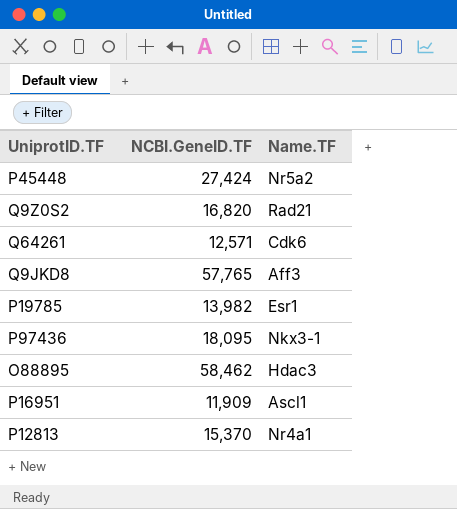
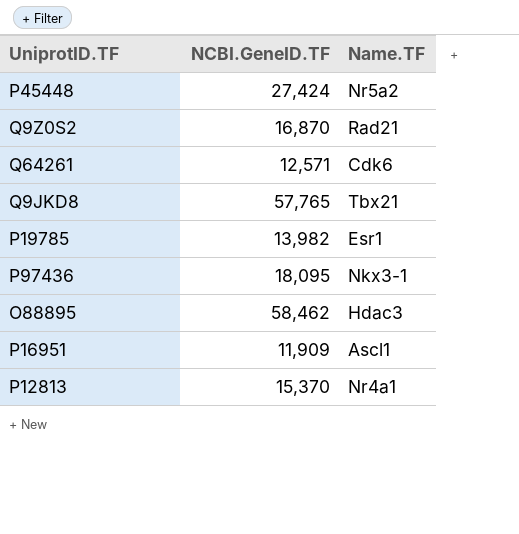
Q9Z0S2 | NCBI.GeneID.TF: 16,820 -> 16,870
Q9JKD8 | Name.TF: Aff3 -> Tbx21

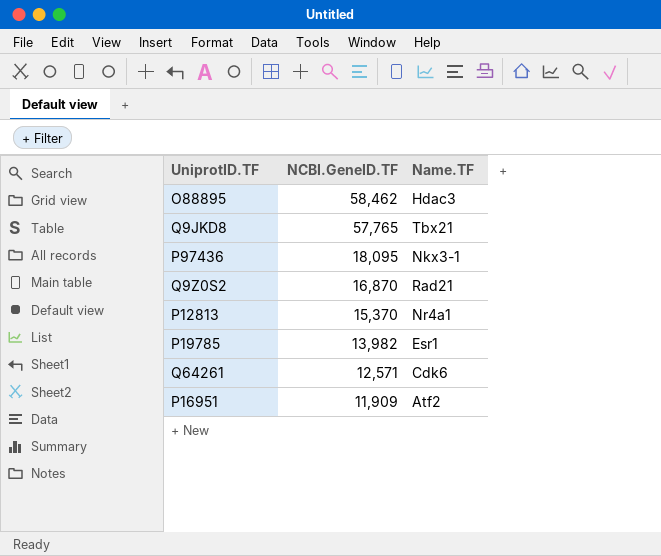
row order: none -> NCBI.GeneID.TF descending
row P45448: 27,424 | Nr5a2 -> none
P16951 | Name.TF: Ascl1 -> Atf2

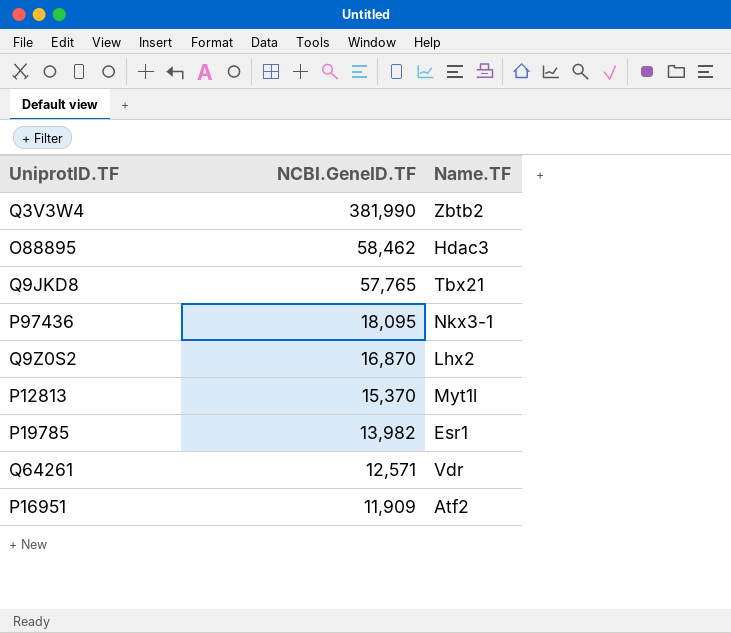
row Q3V3W4: none -> 381,990 | Zbtb2
Q9Z0S2 | Name.TF: Rad21 -> Lhx2
P12813 | Name.TF: Nr4a1 -> Myt1l
Q64261 | Name.TF: Cdk6 -> Vdr

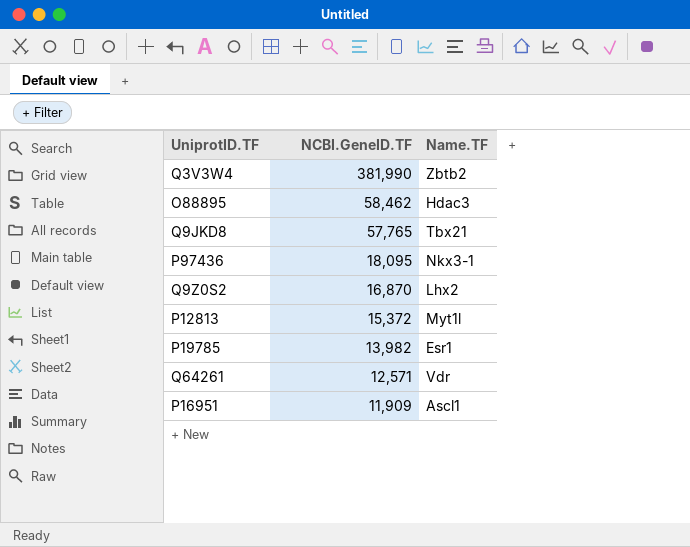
P12813 | NCBI.GeneID.TF: 15,370 -> 15,372
P16951 | Name.TF: Atf2 -> Ascl1

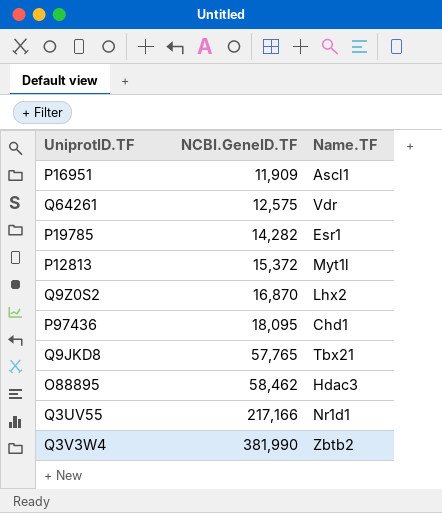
row order: NCBI.GeneID.TF descending -> NCBI.GeneID.TF ascending
Q64261 | NCBI.GeneID.TF: 12,571 -> 12,575
P19785 | NCBI.GeneID.TF: 13,982 -> 14,282
P97436 | Name.TF: Nkx3-1 -> Chd1
row Q3UV55: none -> 217,166 | Nr1d1

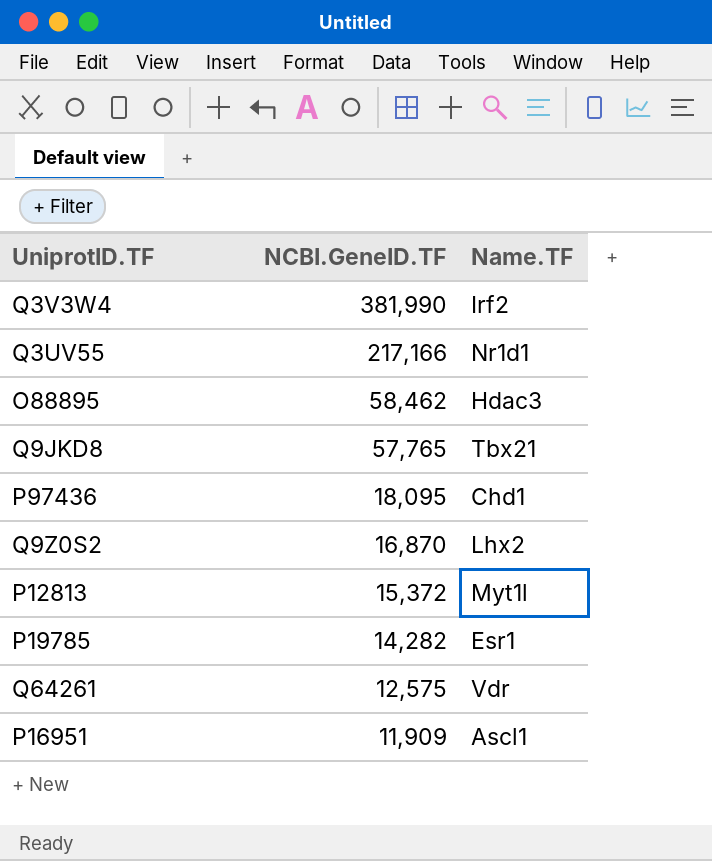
row order: NCBI.GeneID.TF ascending -> NCBI.GeneID.TF descending
Q3V3W4 | Name.TF: Zbtb2 -> Irf2

